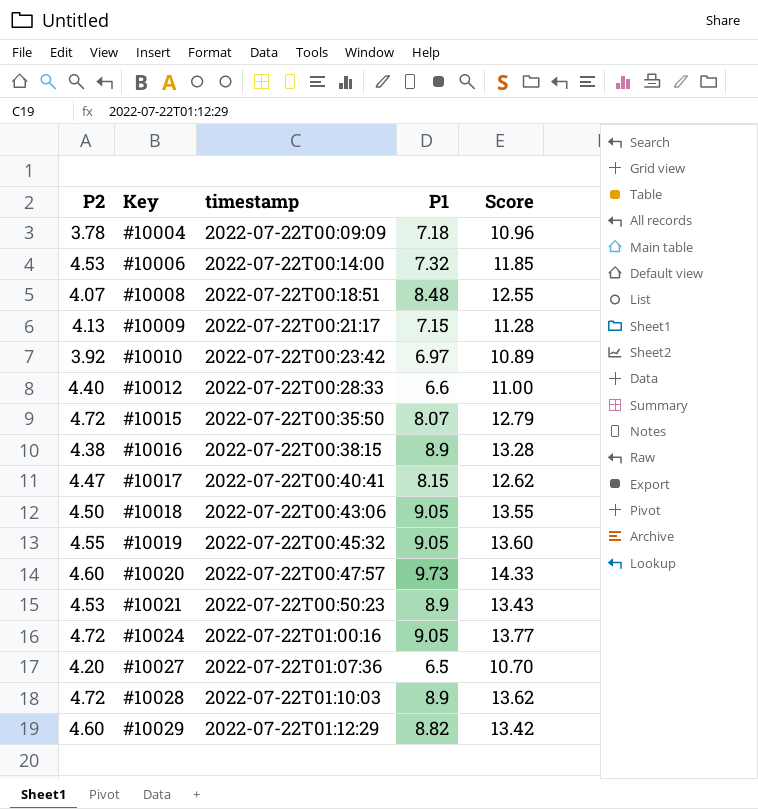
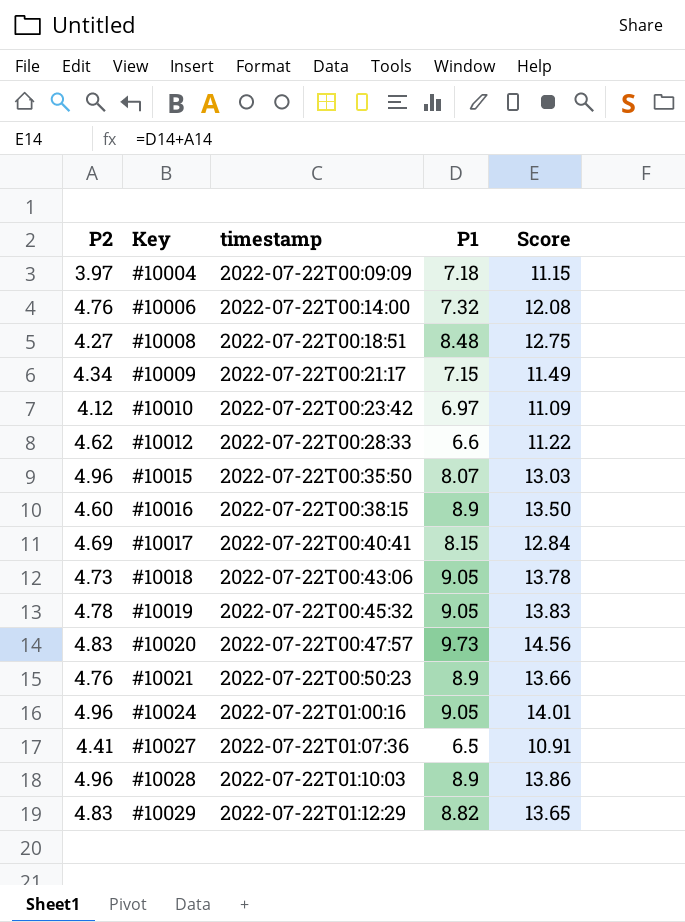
#10004 | P2: 3.78 -> 3.97
#10004 | Score: 10.96 -> 11.15
#10006 | P2: 4.53 -> 4.76
#10006 | Score: 11.85 -> 12.08
#10008 | P2: 4.07 -> 4.27
#10008 | Score: 12.55 -> 12.75
#10009 | P2: 4.13 -> 4.34
#10009 | Score: 11.28 -> 11.49
#10010 | P2: 3.92 -> 4.12
#10010 | Score: 10.89 -> 11.09
#10012 | P2: 4.40 -> 4.62
#10012 | Score: 11.00 -> 11.22
#10015 | P2: 4.72 -> 4.96
#10015 | Score: 12.79 -> 13.03
#10016 | P2: 4.38 -> 4.60
#10016 | Score: 13.28 -> 13.50
#10017 | P2: 4.47 -> 4.69
#10017 | Score: 12.62 -> 12.84
#10018 | P2: 4.50 -> 4.73
#10018 | Score: 13.55 -> 13.78
#10019 | P2: 4.55 -> 4.78
#10019 | Score: 13.60 -> 13.83
#10020 | P2: 4.60 -> 4.83
#10020 | Score: 14.33 -> 14.56
#10021 | P2: 4.53 -> 4.76
#10021 | Score: 13.43 -> 13.66
#10024 | P2: 4.72 -> 4.96
#10024 | Score: 13.77 -> 14.01
#10027 | P2: 4.20 -> 4.41
#10027 | Score: 10.70 -> 10.91
#10028 | P2: 4.72 -> 4.96
#10028 | Score: 13.62 -> 13.86
#10029 | P2: 4.60 -> 4.83
#10029 | Score: 13.42 -> 13.65

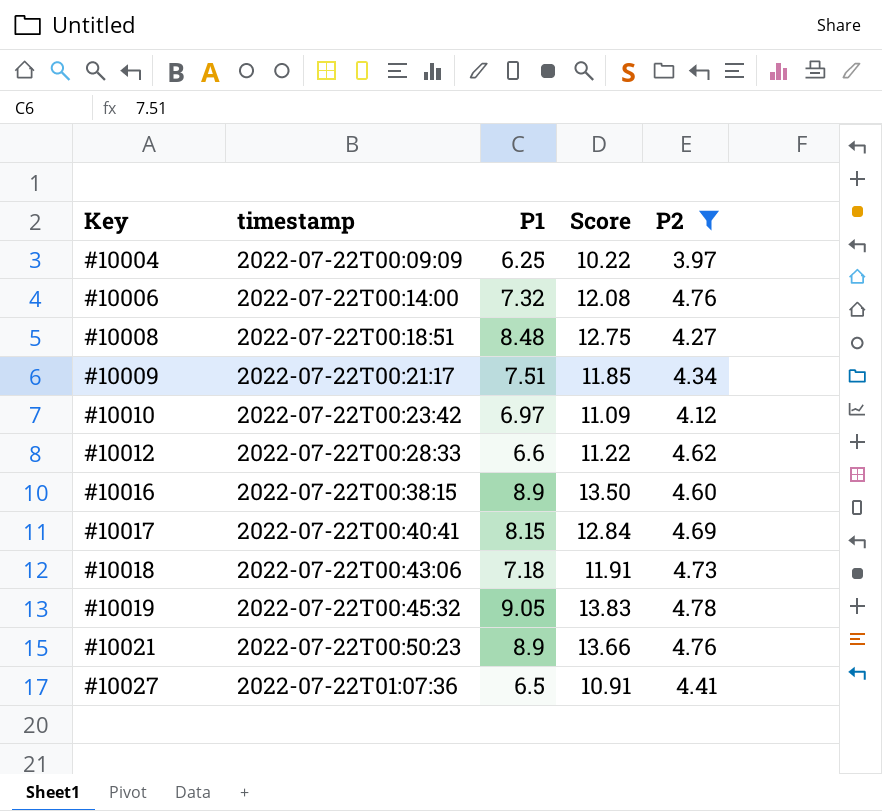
filter: none -> P2 <= 4.78
column P2 | position: 1 -> 5
#10004 | P1: 7.18 -> 6.25
#10004 | Score: 11.15 -> 10.22
#10009 | P1: 7.15 -> 7.51
#10009 | Score: 11.49 -> 11.85
#10018 | P1: 9.05 -> 7.18
#10018 | Score: 13.78 -> 11.91

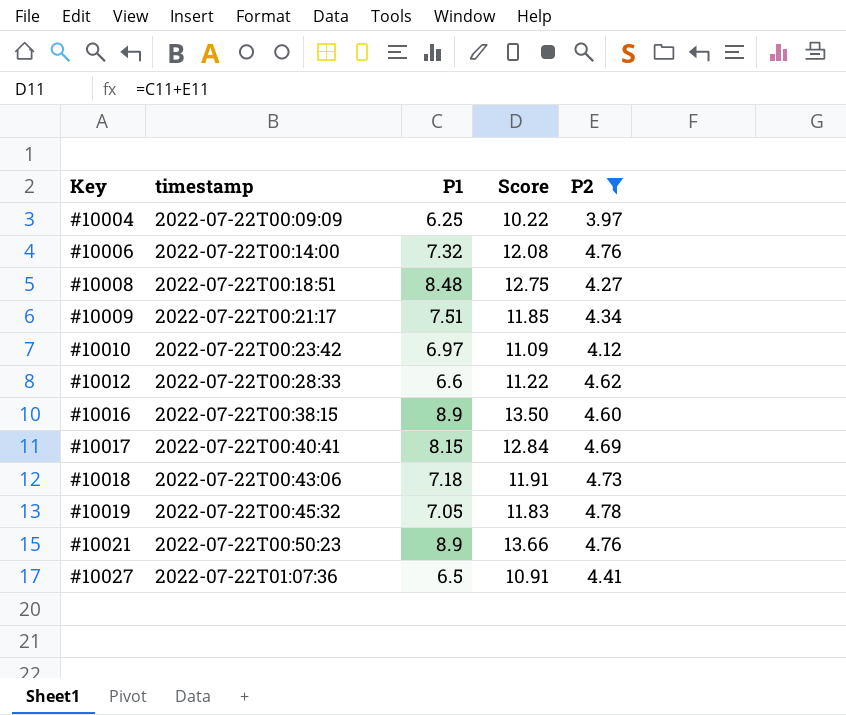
#10019 | P1: 9.05 -> 7.05
#10019 | Score: 13.83 -> 11.83

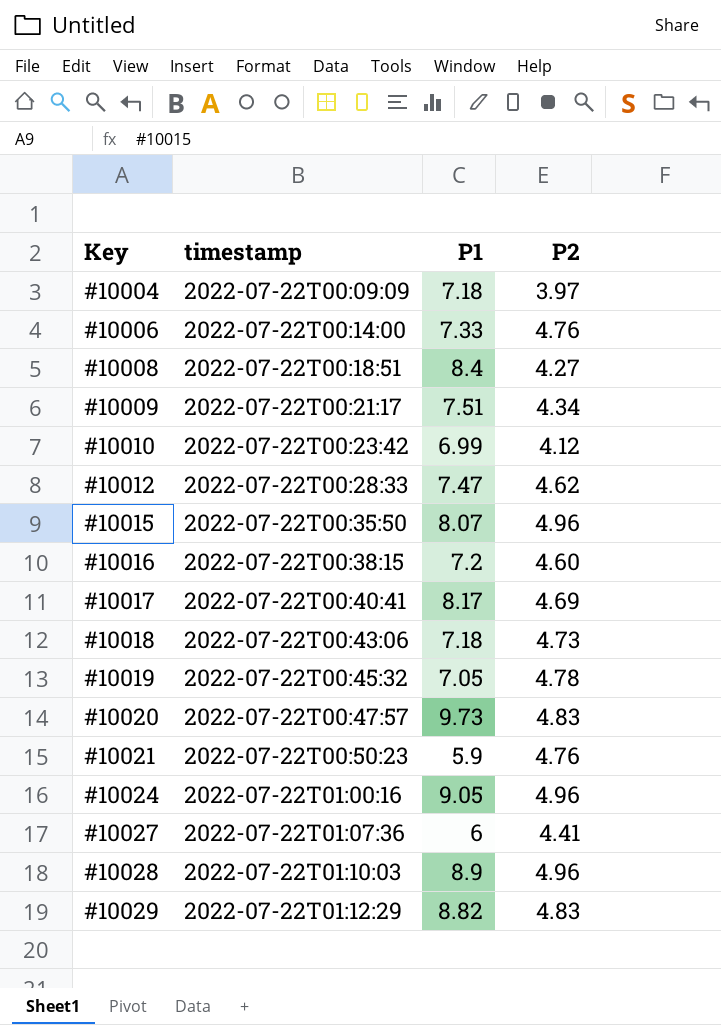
filter: P2 <= 4.78 -> none
column Score | formula: [P1] + [P2] -> none
#10004 | P1: 6.25 -> 7.18
#10006 | P1: 7.32 -> 7.33
#10008 | P1: 8.48 -> 8.4
#10010 | P1: 6.97 -> 6.99
#10012 | P1: 6.6 -> 7.47
#10016 | P1: 8.9 -> 7.2
#10017 | P1: 8.15 -> 8.17
#10021 | P1: 8.9 -> 5.9
#10027 | P1: 6.5 -> 6

